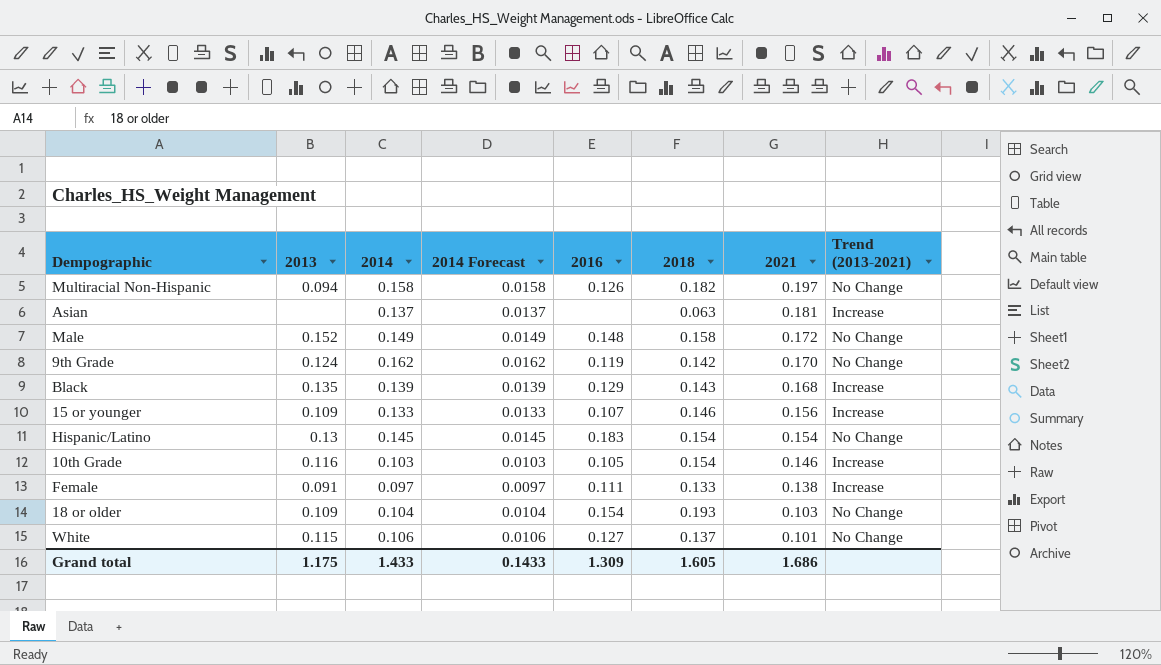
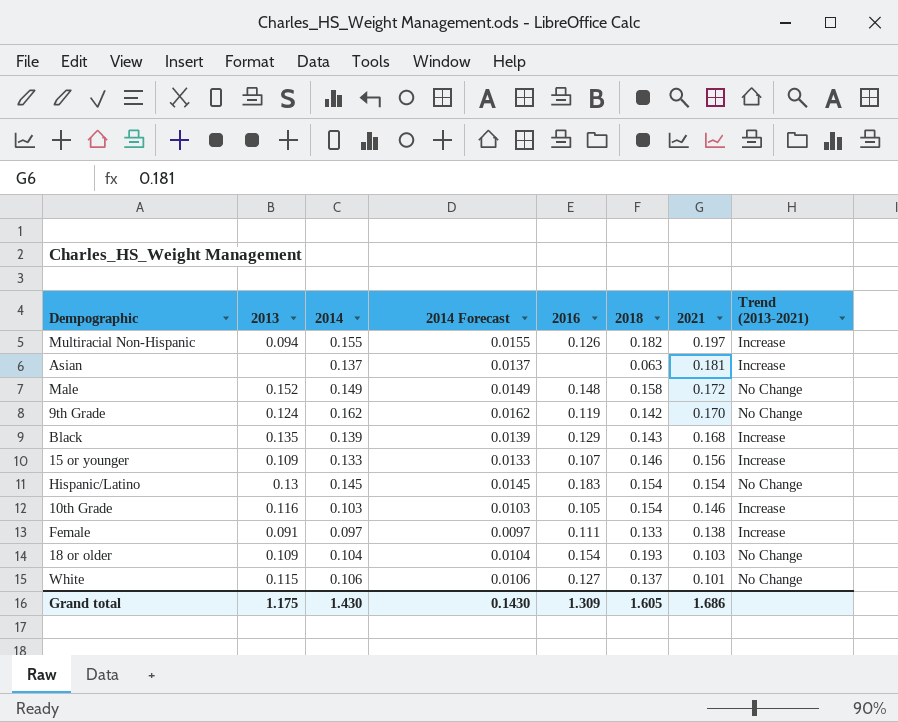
Multiracial Non-Hispanic | 2014: 0.158 -> 0.155
Multiracial Non-Hispanic | 2014 Forecast: 0.0158 -> 0.0155
Multiracial Non-Hispanic | Trend (2013-2021): No Change -> Increase
Grand total | 2014: 1.433 -> 1.430
Grand total | 2014 Forecast: 0.1433 -> 0.1430

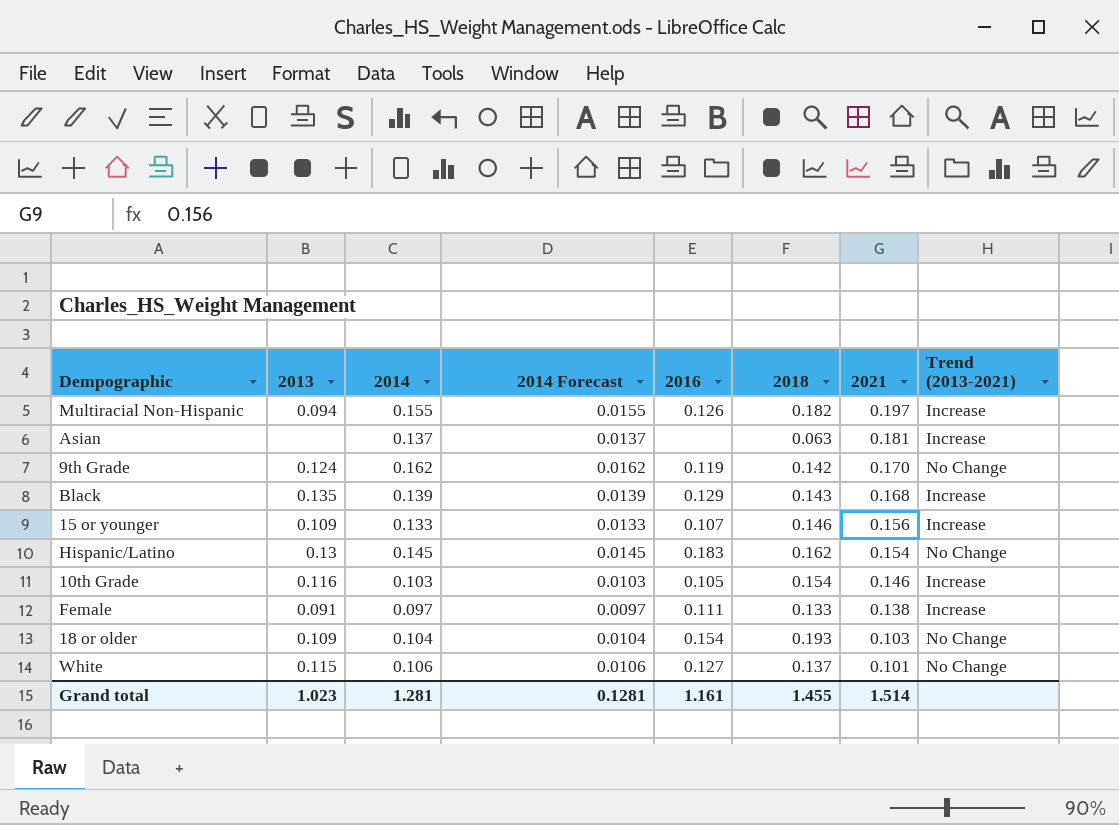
row Male: 0.152 | 0.149 | 0.0149 | 0.148 | 0.158 | 0.172 | No Change -> none
Hispanic/Latino | 2018: 0.154 -> 0.162
Grand total | 2013: 1.175 -> 1.023
Grand total | 2014: 1.430 -> 1.281
Grand total | 2014 Forecast: 0.1430 -> 0.1281
Grand total | 2016: 1.309 -> 1.161
Grand total | 2018: 1.605 -> 1.455
Grand total | 2021: 1.686 -> 1.514

